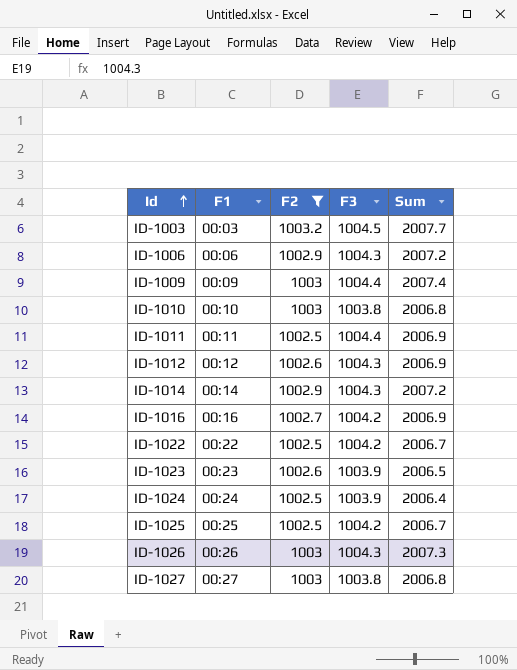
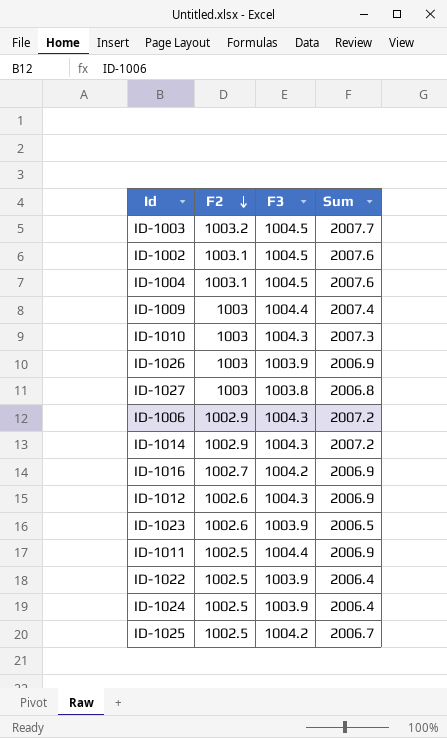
filter: F2 != 1003.1 -> none
row order: Id ascending -> F2 descending
column F1 | position: 2 -> none
ID-1010 | F3: 1003.8 -> 1004.3
ID-1010 | Sum: 2006.8 -> 2007.3
ID-1026 | F3: 1004.3 -> 1003.9
ID-1026 | Sum: 2007.3 -> 2006.9
ID-1022 | F3: 1004.2 -> 1003.9
ID-1022 | Sum: 2006.7 -> 2006.4

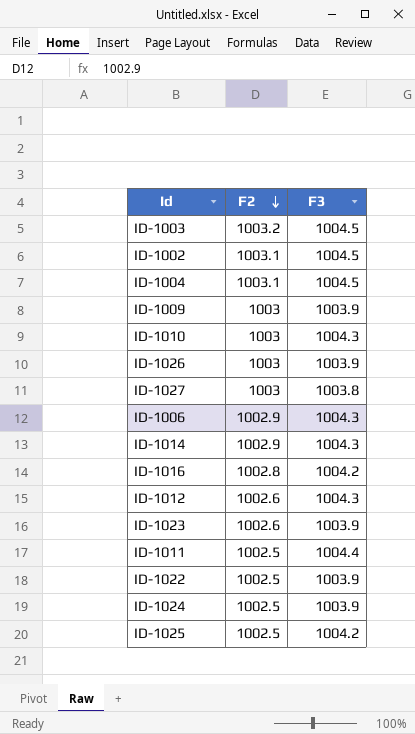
column Sum | formula: [F2] + [F3] -> none
ID-1009 | F3: 1004.4 -> 1003.9
ID-1016 | F2: 1002.7 -> 1002.8

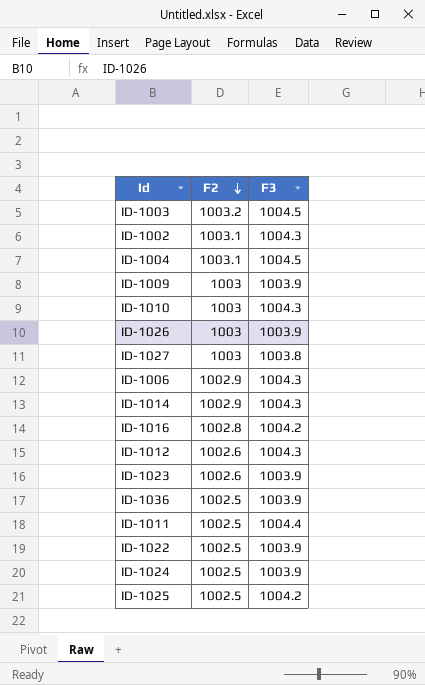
ID-1002 | F3: 1004.5 -> 1004.3
row ID-1036: none -> 1002.5 | 1003.9

